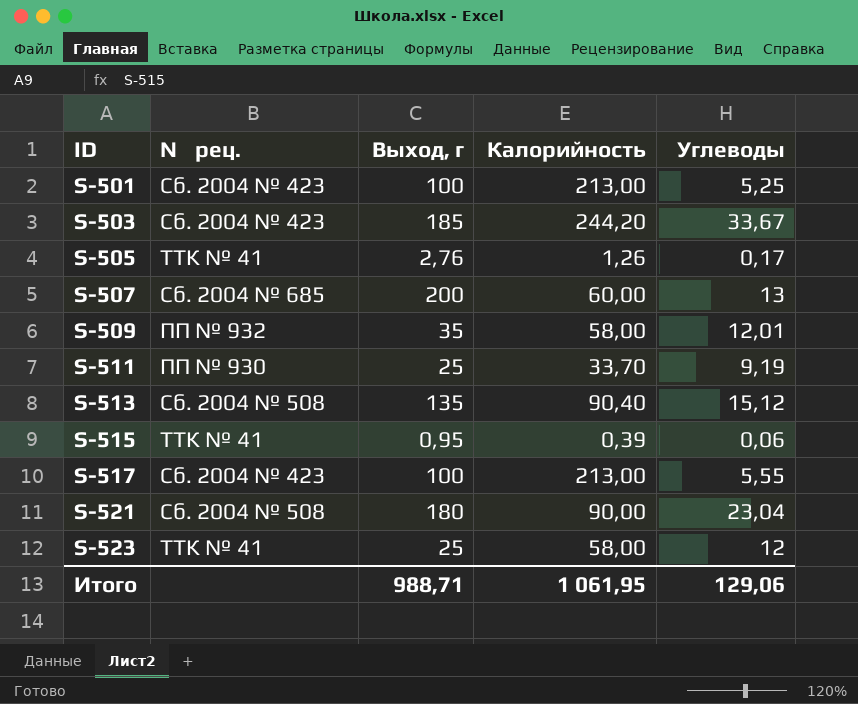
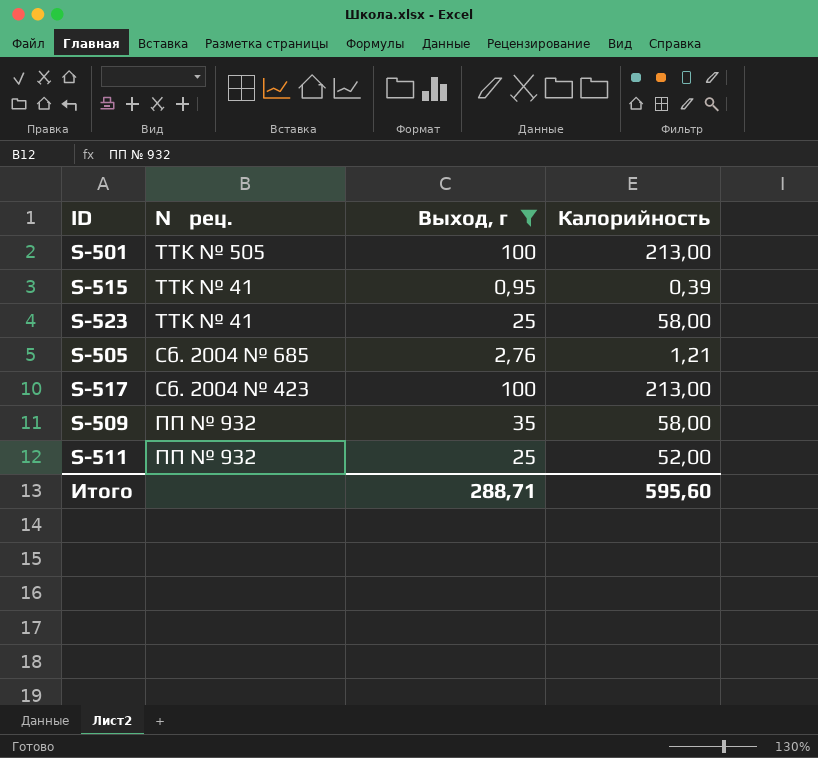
filter: none -> Выход, г <= 100
row order: ID ascending -> № рец. descending
column Углеводы | position: 5 -> none
S-501 | № рец.: Сб. 2004 № 423 -> ТТК № 505
S-505 | № рец.: ТТК № 41 -> Сб. 2004 № 685
S-505 | Калорийность: 1,26 -> 1,21
S-511 | № рец.: ПП № 930 -> ПП № 932
S-511 | Калорийность: 33,70 -> 52,00
Итого | Выход, г: 988,71 -> 288,71
Итого | Калорийность: 1 061,95 -> 595,60

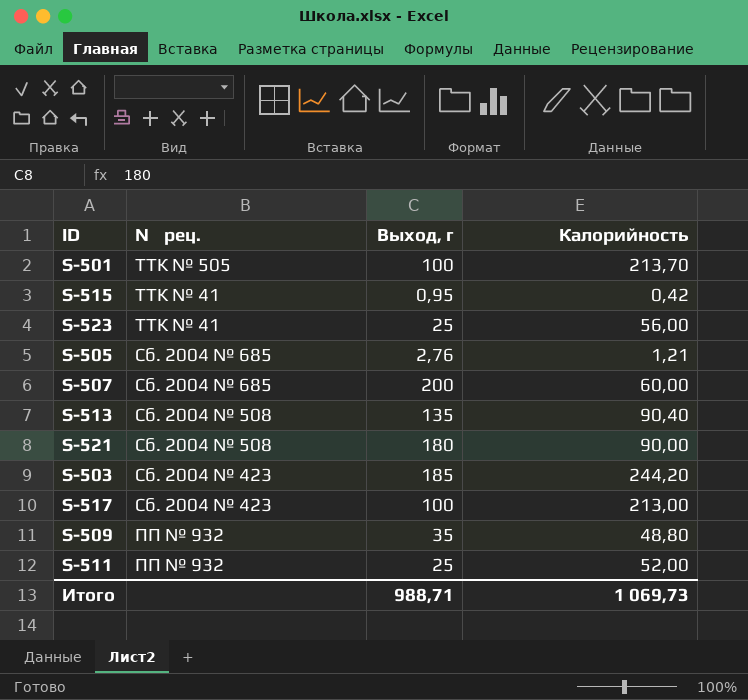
filter: Выход, г <= 100 -> none
S-501 | Калорийность: 213,00 -> 213,70
S-515 | Калорийность: 0,39 -> 0,42
S-523 | Калорийность: 58,00 -> 56,00
S-509 | Калорийность: 58,00 -> 48,80
Итого | Выход, г: 288,71 -> 988,71
Итого | Калорийность: 595,60 -> 1 069,73

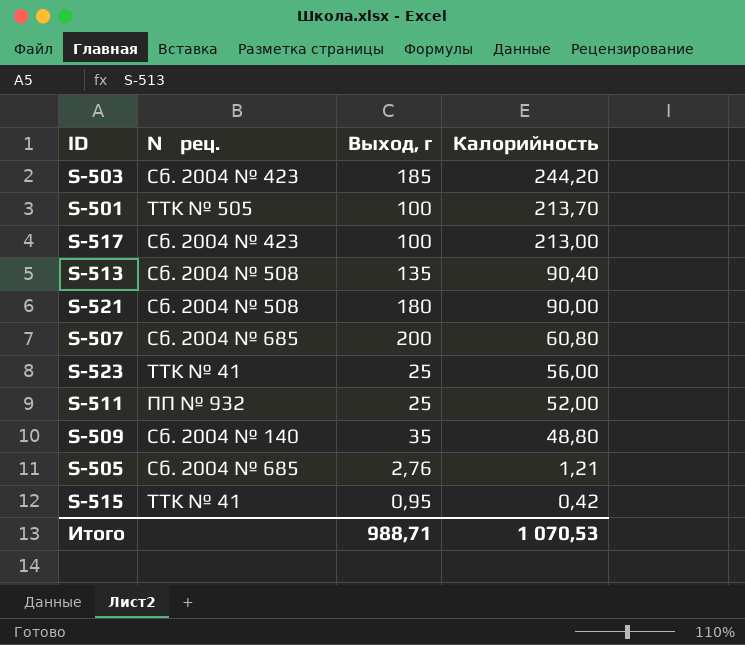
row order: № рец. descending -> Калорийность descending
S-507 | Калорийность: 60,00 -> 60,80
S-509 | № рец.: ПП № 932 -> Сб. 2004 № 140
Итого | Калорийность: 1 069,73 -> 1 070,53

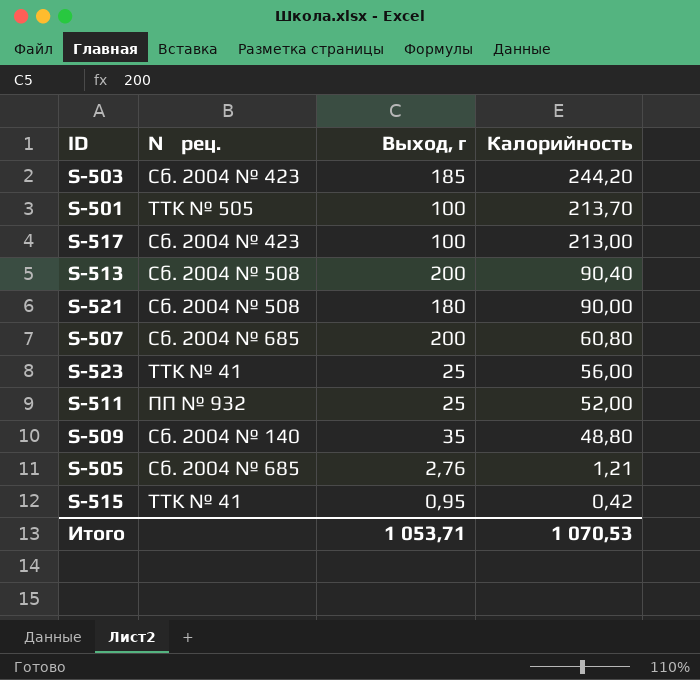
S-513 | Выход, г: 135 -> 200
Итого | Выход, г: 988,71 -> 1 053,71

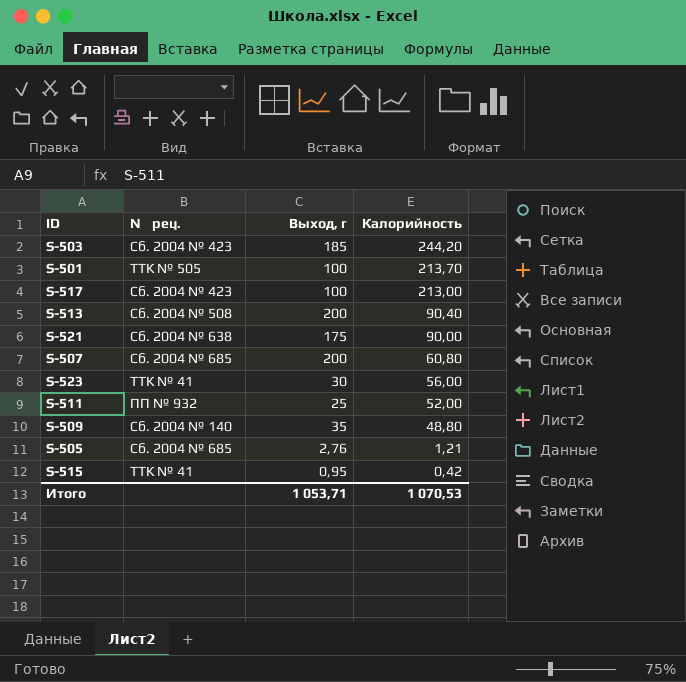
S-521 | № рец.: Сб. 2004 № 508 -> Сб. 2004 № 638
S-521 | Выход, г: 180 -> 175
S-523 | Выход, г: 25 -> 30

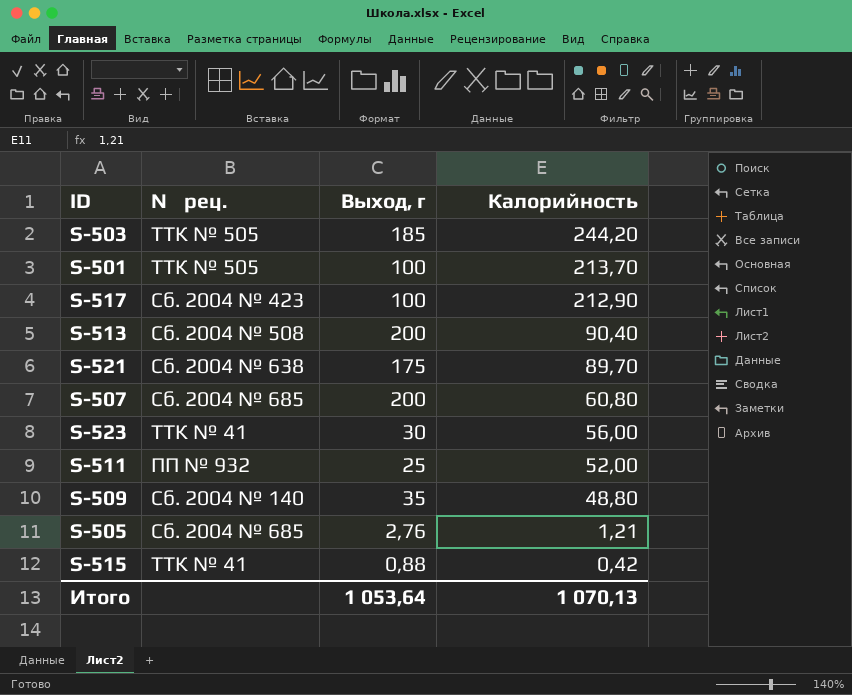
S-503 | № рец.: Сб. 2004 № 423 -> ТТК № 505
S-517 | Калорийность: 213,00 -> 212,90
S-521 | Калорийность: 90,00 -> 89,70
S-515 | Выход, г: 0,95 -> 0,88
Итого | Выход, г: 1 053,71 -> 1 053,64
Итого | Калорийность: 1 070,53 -> 1 070,13

